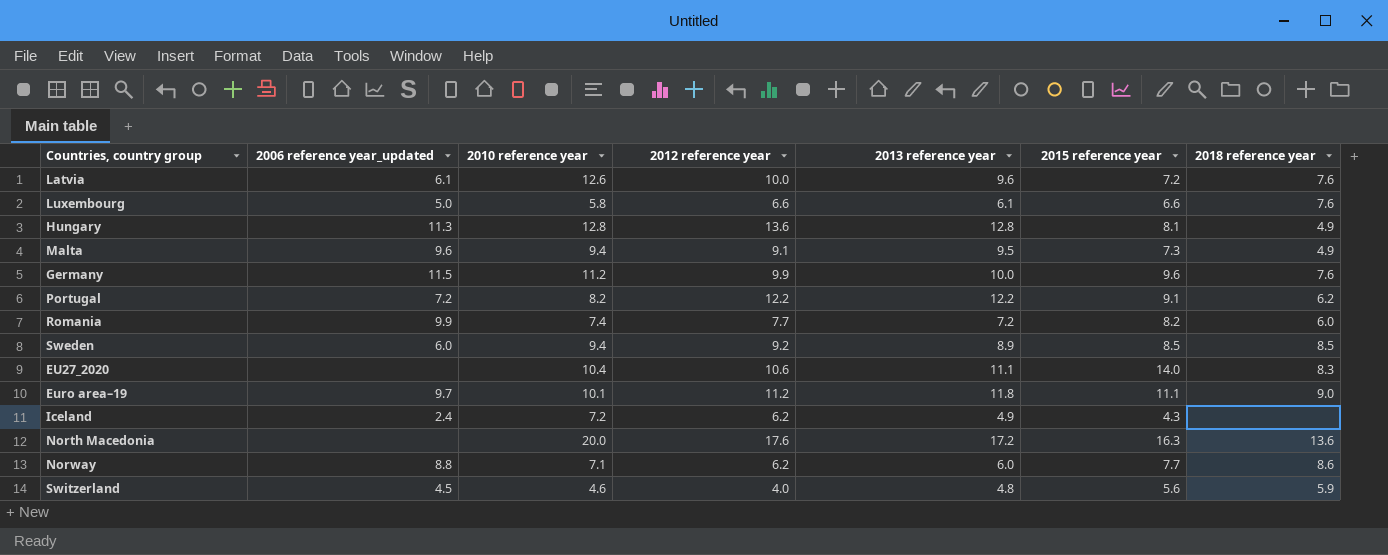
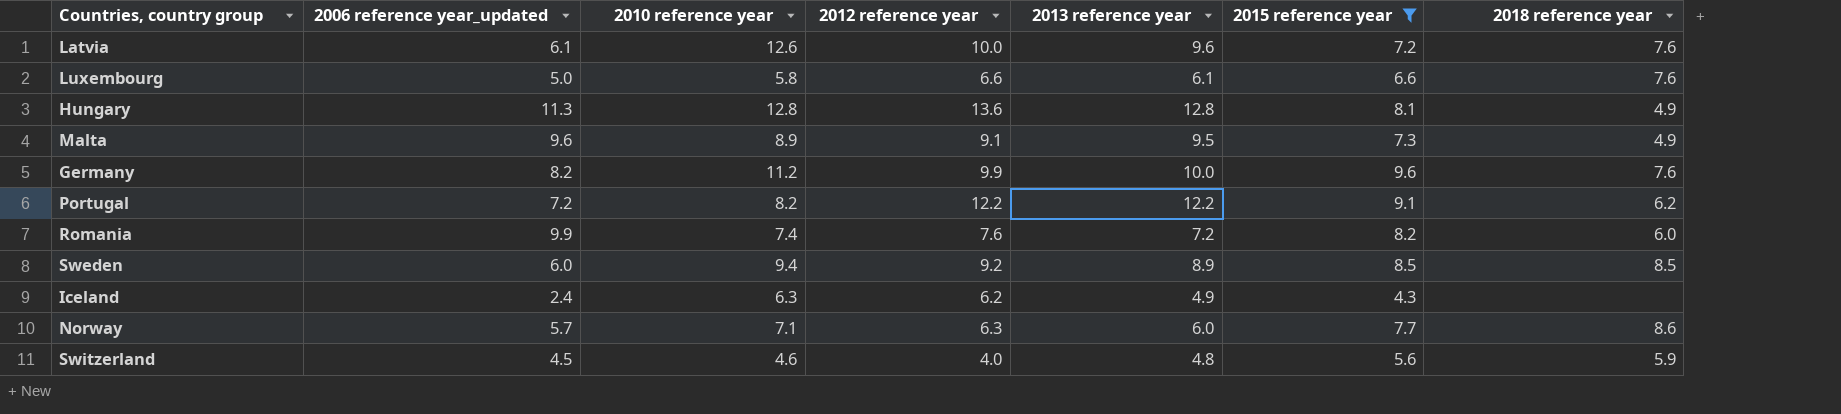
filter: none -> 2015 reference year <= 9.6
Malta | 2010 reference year: 9.4 -> 8.9
Germany | 2006 reference year_updated: 11.5 -> 8.2
Romania | 2012 reference year: 7.7 -> 7.6
Iceland | 2010 reference year: 7.2 -> 6.3
Norway | 2006 reference year_updated: 8.8 -> 5.7
Norway | 2012 reference year: 6.2 -> 6.3

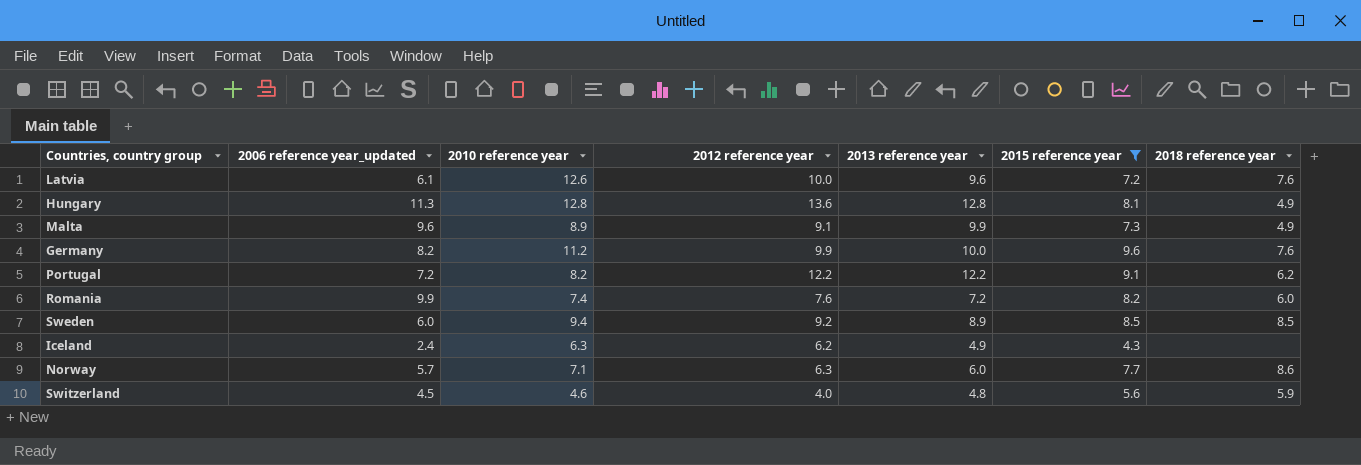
row Luxembourg: 5.0 | 5.8 | 6.6 | 6.1 | 6.6 | 7.6 -> none
Malta | 2013 reference year: 9.5 -> 9.9

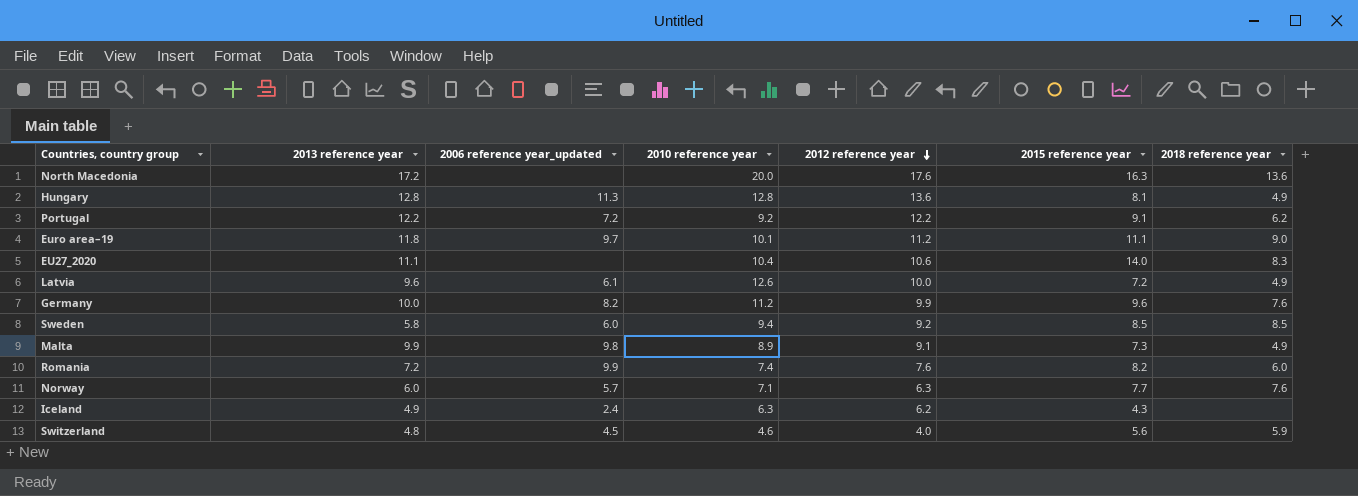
filter: 2015 reference year <= 9.6 -> none
row order: none -> 2012 reference year descending
column 2013 reference year | position: 5 -> 2
Portugal | 2010 reference year: 8.2 -> 9.2
Latvia | 2018 reference year: 7.6 -> 4.9
Sweden | 2013 reference year: 8.9 -> 5.8
Malta | 2006 reference year_updated: 9.6 -> 9.8
Norway | 2018 reference year: 8.6 -> 7.6

